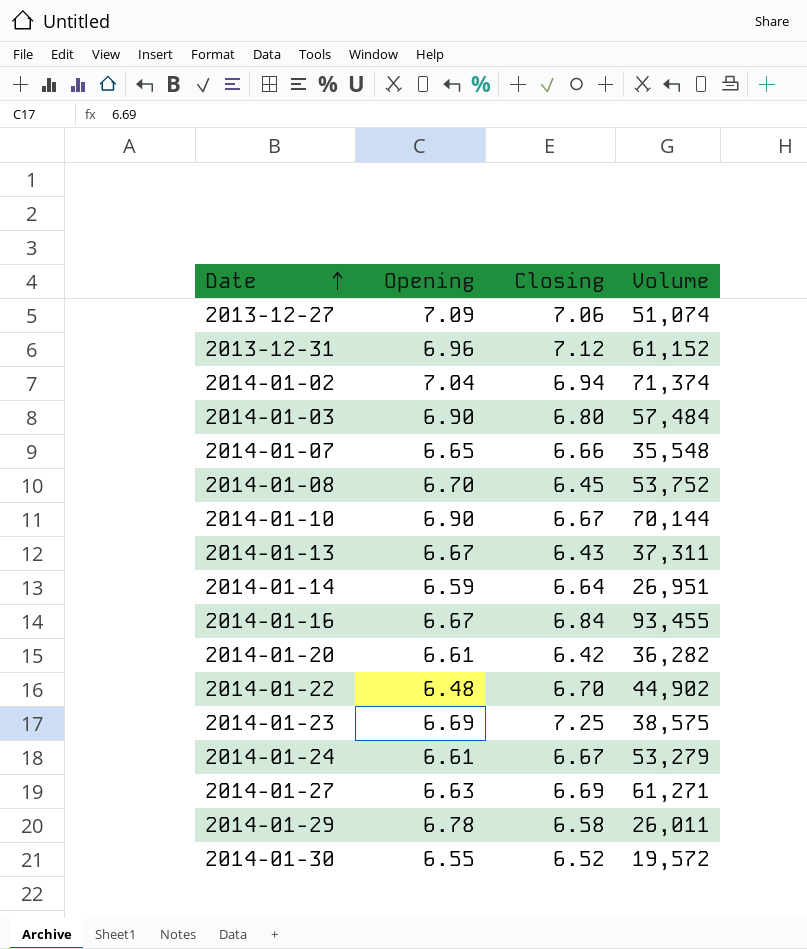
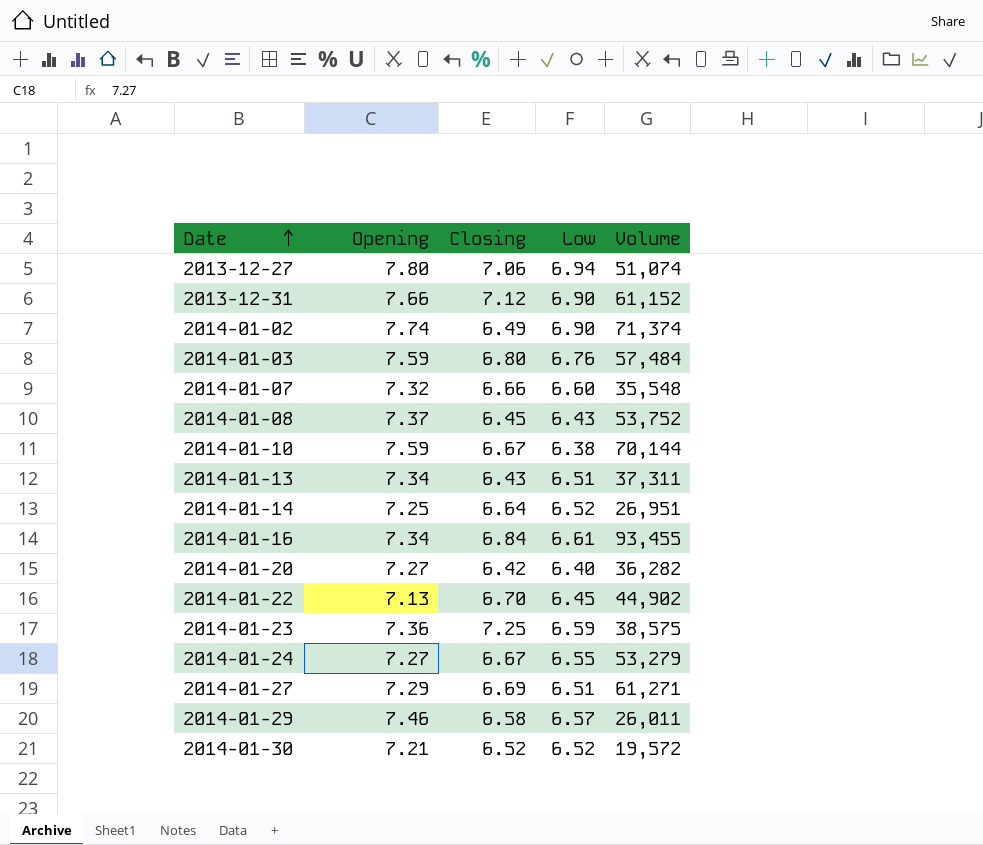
column Low | position: none -> 4
2013-12-27 | Opening: 7.09 -> 7.80
2013-12-31 | Opening: 6.96 -> 7.66
2014-01-02 | Opening: 7.04 -> 7.74
2014-01-02 | Closing: 6.94 -> 6.49
2014-01-03 | Opening: 6.90 -> 7.59
2014-01-07 | Opening: 6.65 -> 7.32
2014-01-08 | Opening: 6.70 -> 7.37
2014-01-10 | Opening: 6.90 -> 7.59
2014-01-13 | Opening: 6.67 -> 7.34
2014-01-14 | Opening: 6.59 -> 7.25
2014-01-16 | Opening: 6.67 -> 7.34
2014-01-20 | Opening: 6.61 -> 7.27
2014-01-22 | Opening: 6.48 -> 7.13
2014-01-23 | Opening: 6.69 -> 7.36
2014-01-24 | Opening: 6.61 -> 7.27
2014-01-27 | Opening: 6.63 -> 7.29
2014-01-29 | Opening: 6.78 -> 7.46
2014-01-30 | Opening: 6.55 -> 7.21

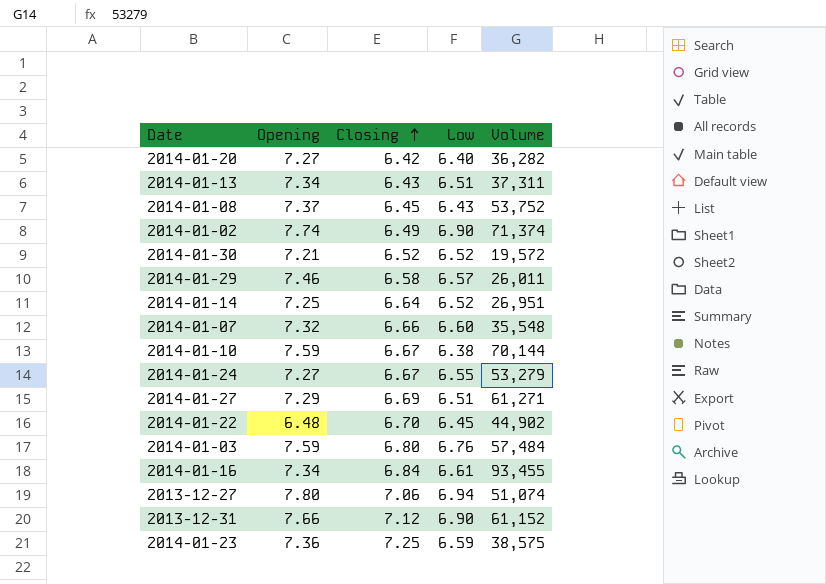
row order: Date ascending -> Closing ascending
2014-01-22 | Opening: 7.13 -> 6.48

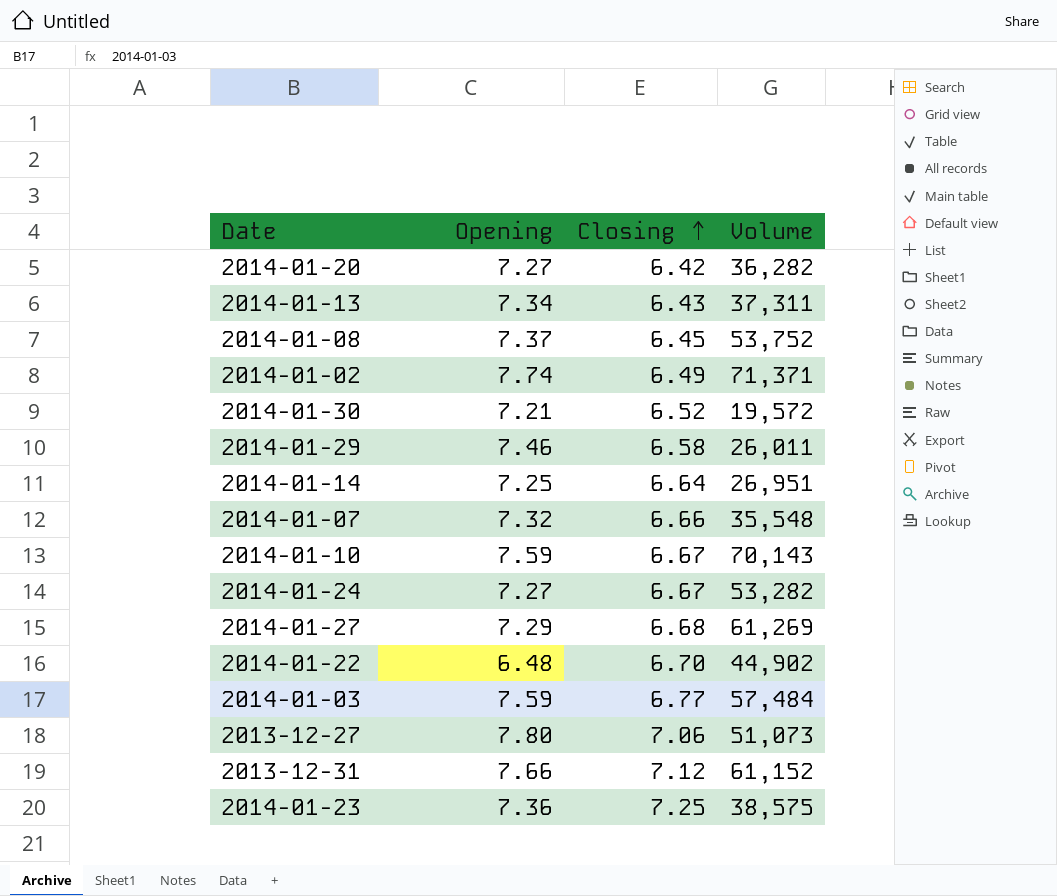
column Low | position: 4 -> none
row 2014-01-16: 7.34 | 6.84 | 6.61 | 93,455 -> none
2014-01-02 | Volume: 71,374 -> 71,371
2014-01-10 | Volume: 70,144 -> 70,143
2014-01-24 | Volume: 53,279 -> 53,282
2014-01-27 | Closing: 6.69 -> 6.68
2014-01-27 | Volume: 61,271 -> 61,269
2014-01-03 | Closing: 6.80 -> 6.77
2013-12-27 | Volume: 51,074 -> 51,073

